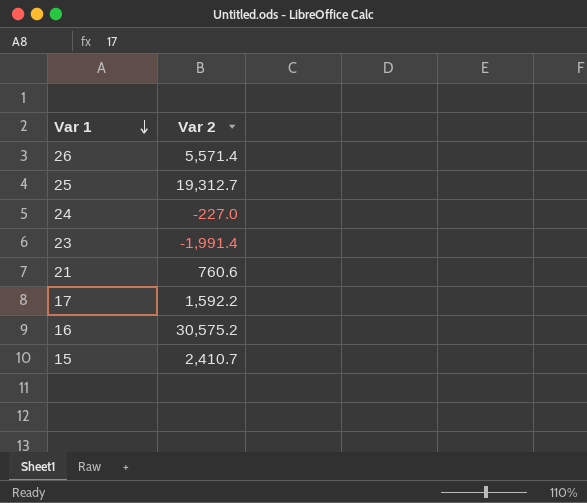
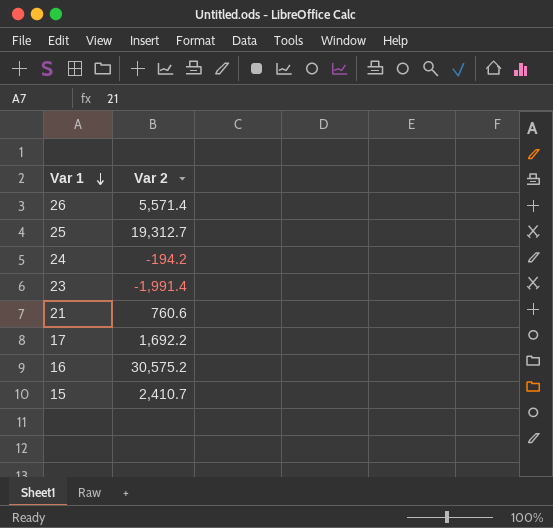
24 | Var 2: -227.0 -> -194.2
17 | Var 2: 1,592.2 -> 1,692.2

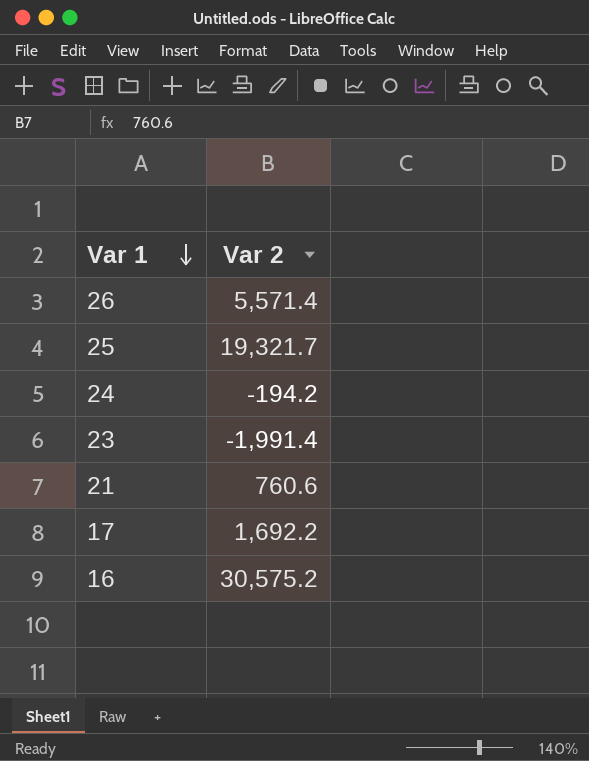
row 15: 2,410.7 -> none
25 | Var 2: 19,312.7 -> 19,321.7

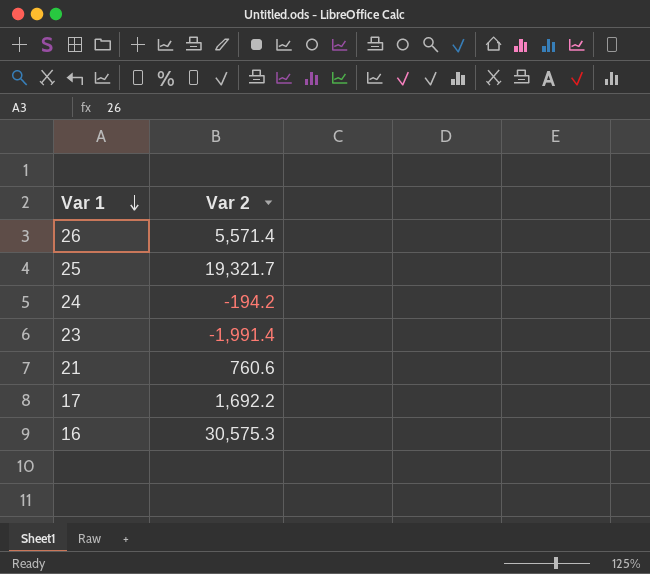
16 | Var 2: 30,575.2 -> 30,575.3

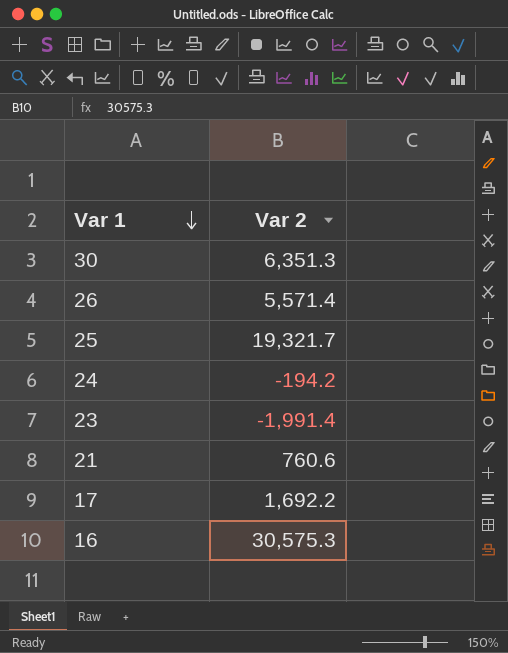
row 30: none -> 6,351.3

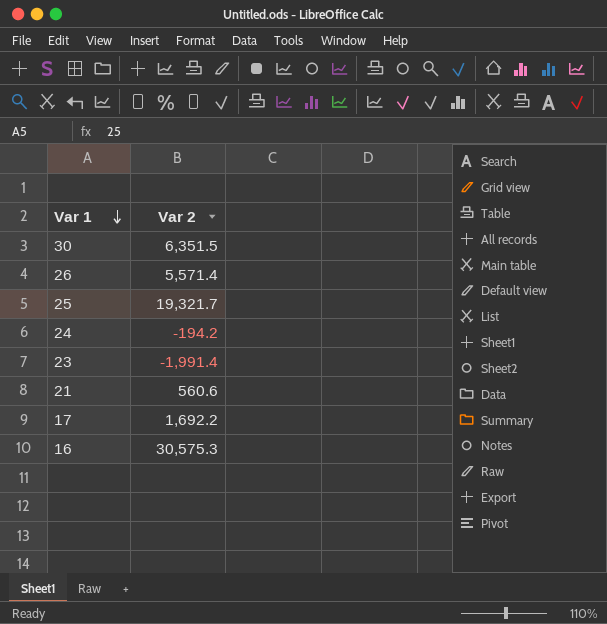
30 | Var 2: 6,351.3 -> 6,351.5
21 | Var 2: 760.6 -> 560.6

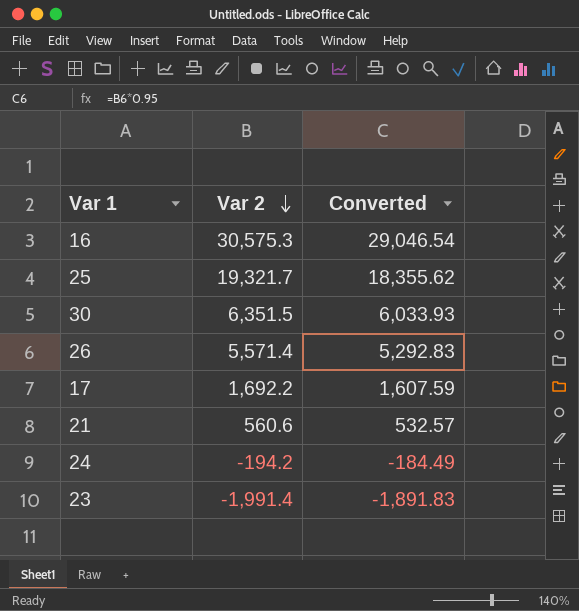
row order: Var 1 descending -> Var 2 descending
column Converted | formula: none -> [Var 2] * 0.95

